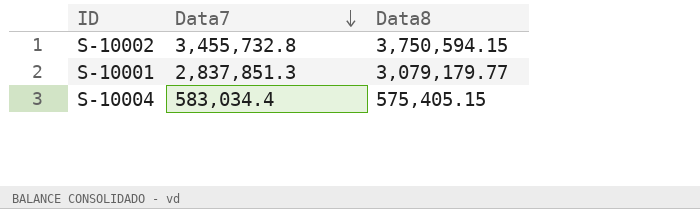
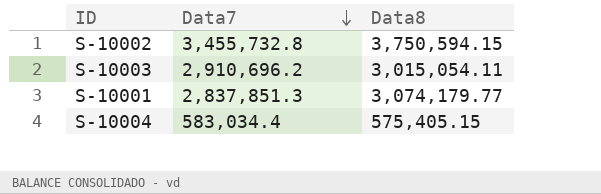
row S-10003: none -> 2,910,696.2 | 3,015,054.11
S-10001 | Data8: 3,079,179.77 -> 3,074,179.77

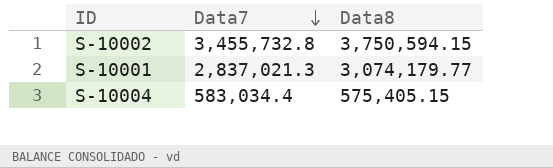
row S-10003: 2,910,696.2 | 3,015,054.11 -> none
S-10001 | Data7: 2,837,851.3 -> 2,837,021.3

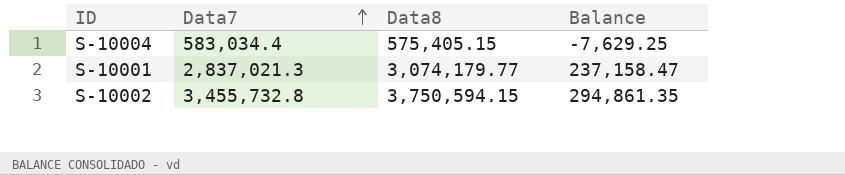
row order: Data7 descending -> Data7 ascending
column Balance | formula: none -> [Data8] - [Data7]

